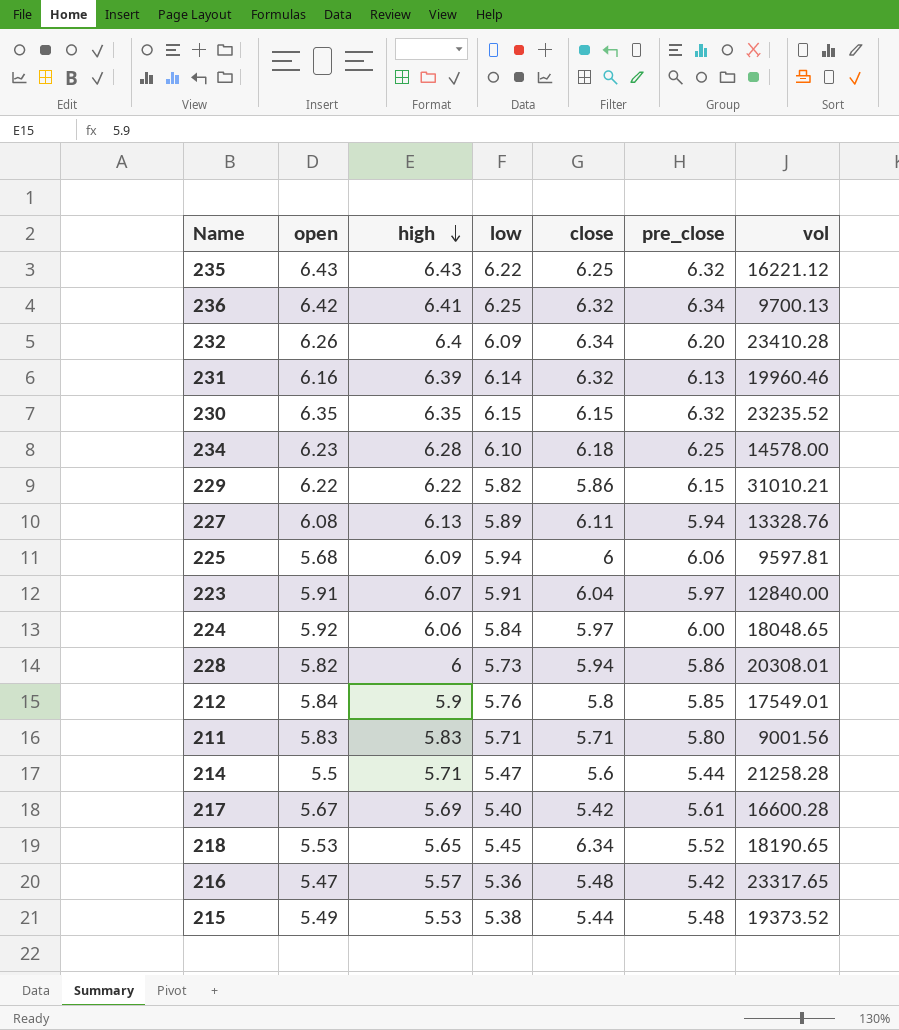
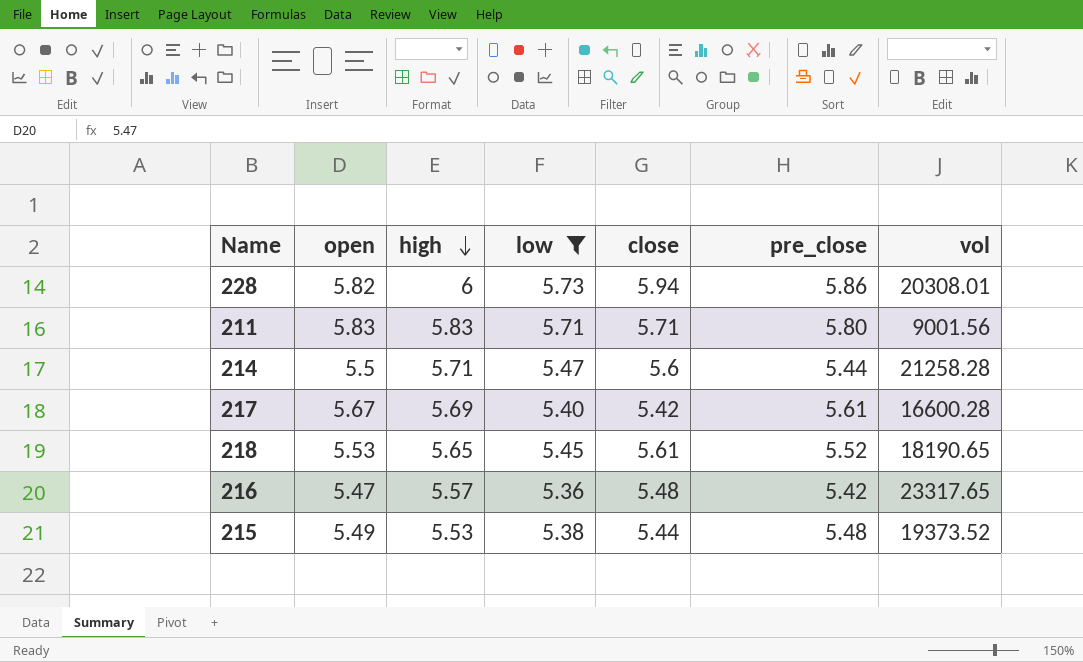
filter: none -> low <= 5.73
218 | close: 6.34 -> 5.61

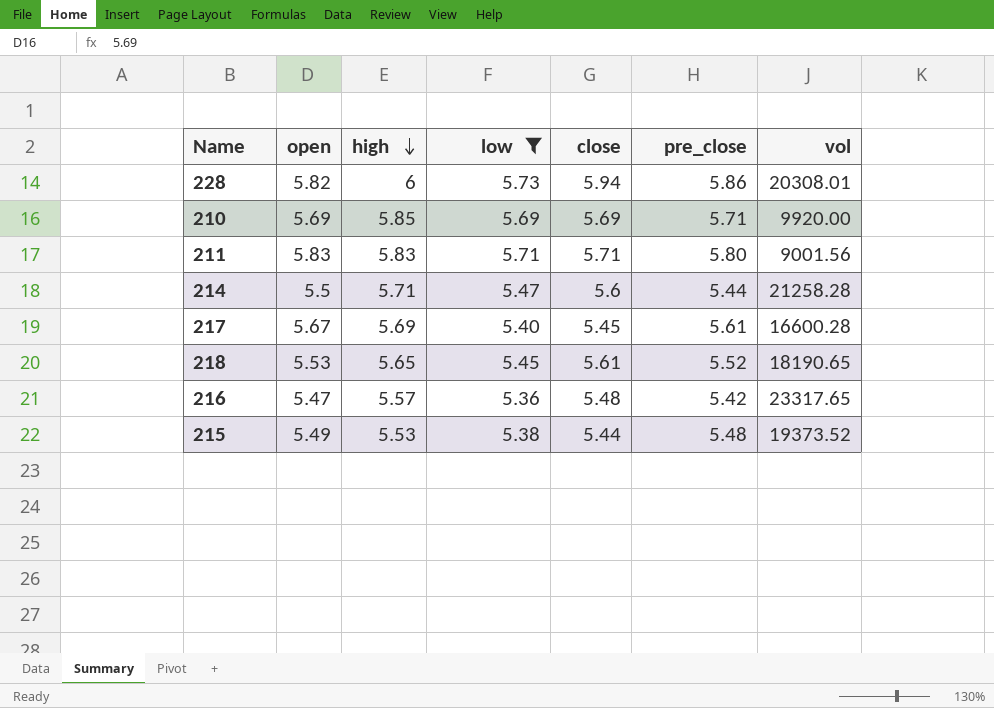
row 210: none -> 5.69 | 5.85 | 5.69 | 5.69 | 5.71 | 9920.00
217 | close: 5.42 -> 5.45

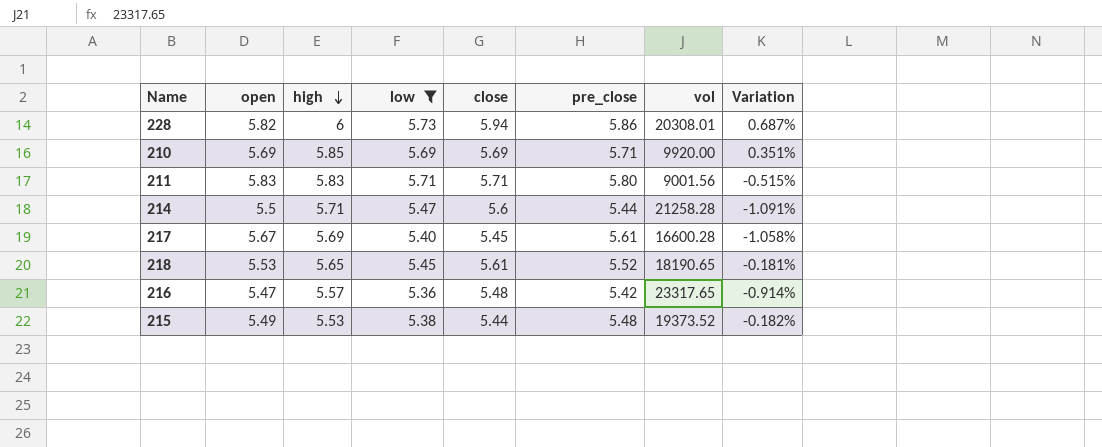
column Variation | formula: none -> ([pre_close] - [open]) / [open]

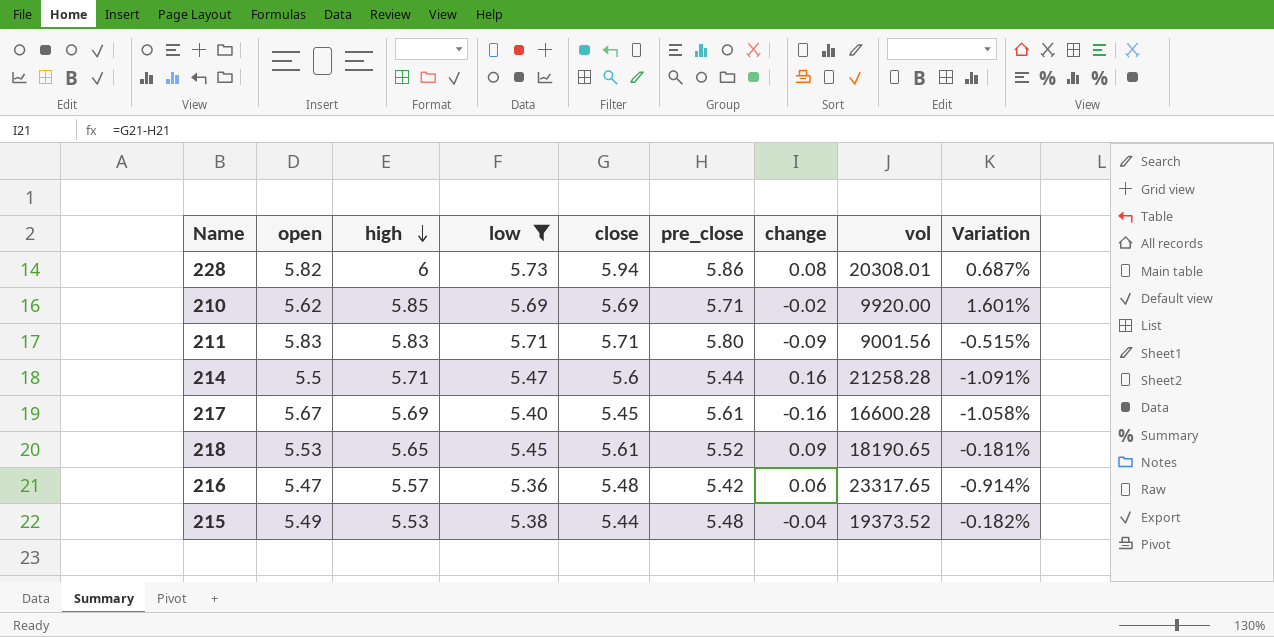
column change | formula: none -> [close] - [pre_close]
210 | open: 5.69 -> 5.62
210 | Variation: 0.351% -> 1.601%

